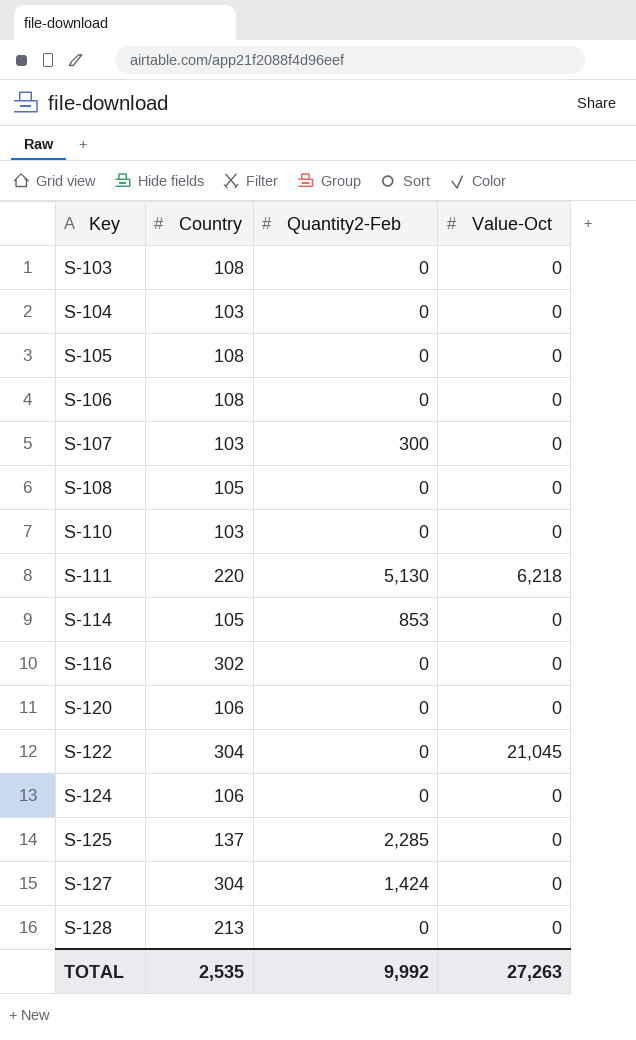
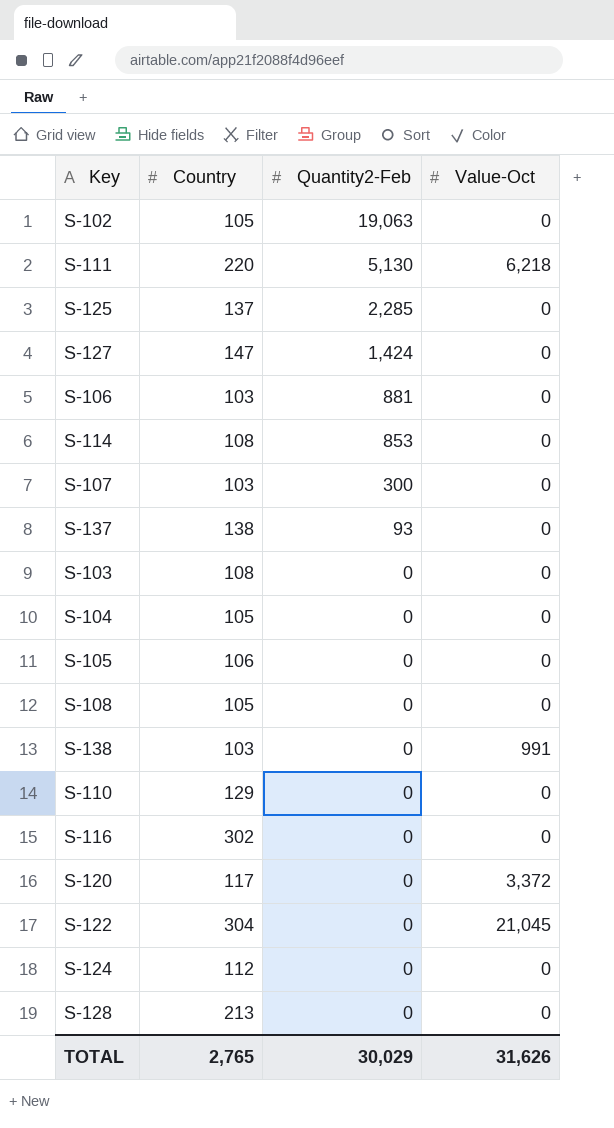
row order: Key ascending -> Quantity2-Feb descending
row S-102: none -> 105 | 19,063 | 0
S-127 | Country: 304 -> 147
S-106 | Country: 108 -> 103
S-106 | Quantity2-Feb: 0 -> 881
S-114 | Country: 105 -> 108
row S-137: none -> 138 | 93 | 0
S-104 | Country: 103 -> 105
S-105 | Country: 108 -> 106
row S-138: none -> 103 | 0 | 991
S-110 | Country: 103 -> 129
S-120 | Country: 106 -> 117
S-120 | Value-Oct: 0 -> 3,372
S-124 | Country: 106 -> 112
TOTAL | Country: 2,535 -> 2,765
TOTAL | Quantity2-Feb: 9,992 -> 30,029
TOTAL | Value-Oct: 27,263 -> 31,626

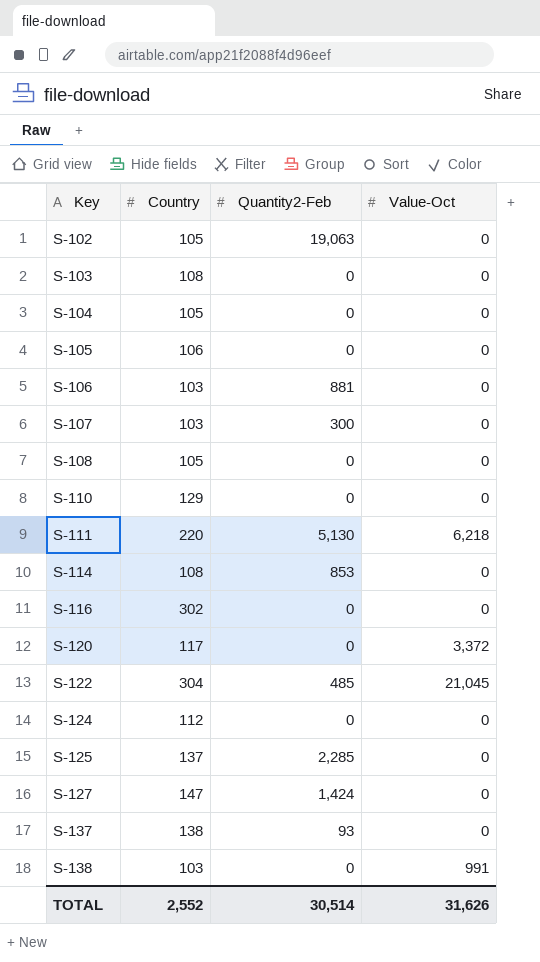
row order: Quantity2-Feb descending -> Key ascending
row S-128: 213 | 0 | 0 -> none
S-122 | Quantity2-Feb: 0 -> 485
TOTAL | Country: 2,765 -> 2,552
TOTAL | Quantity2-Feb: 30,029 -> 30,514

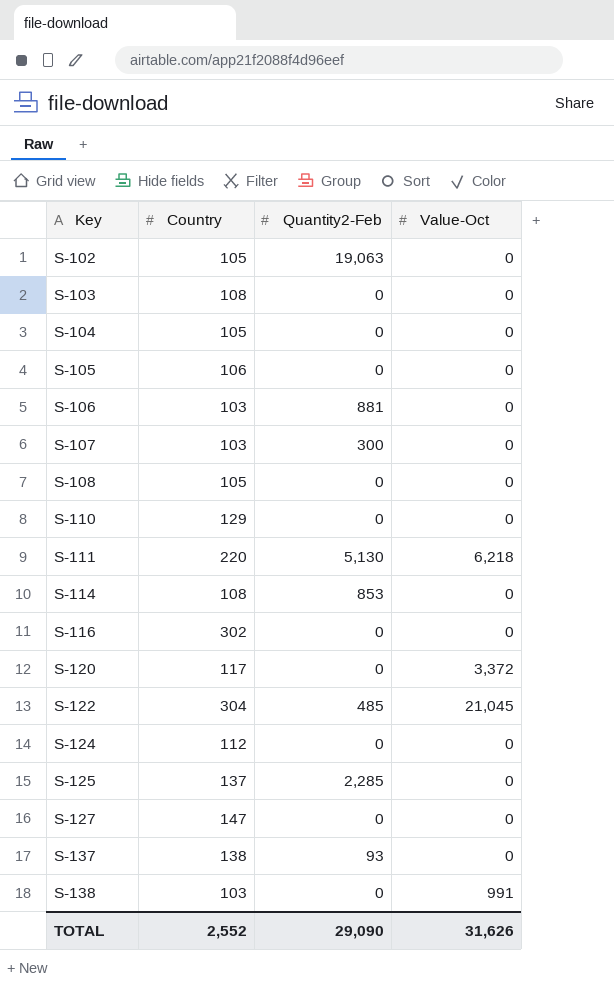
S-127 | Quantity2-Feb: 1,424 -> 0
TOTAL | Quantity2-Feb: 30,514 -> 29,090

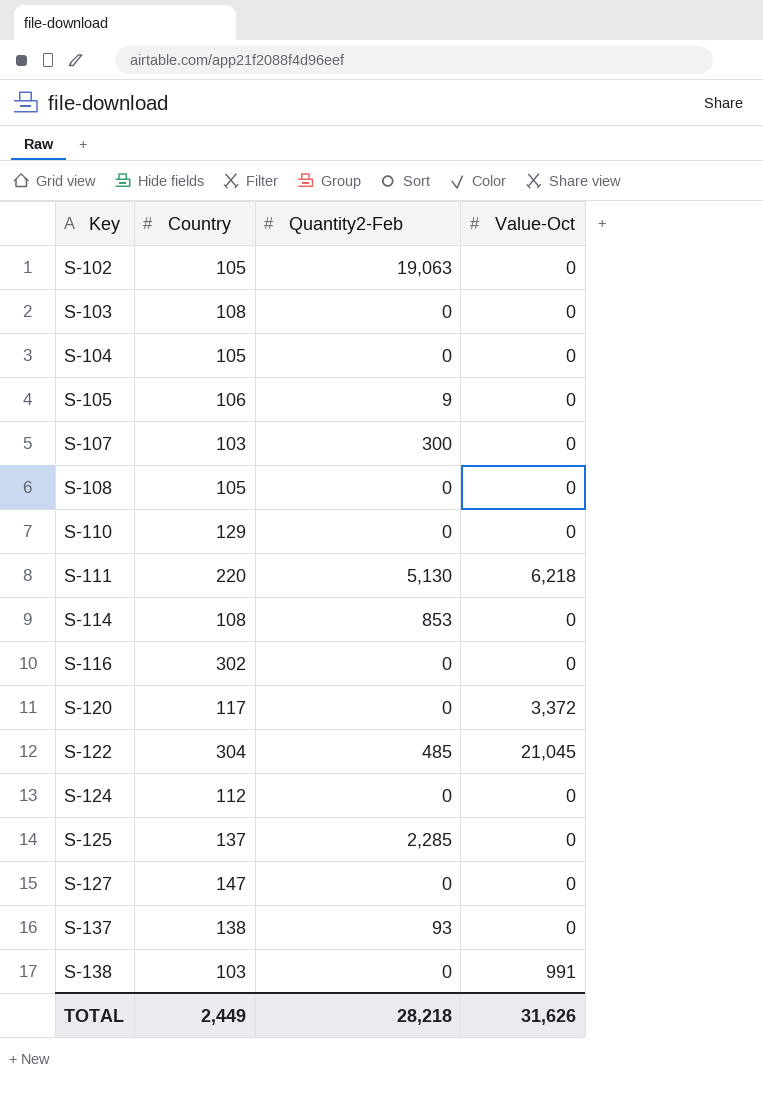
row S-106: 103 | 881 | 0 -> none
S-105 | Quantity2-Feb: 0 -> 9
TOTAL | Country: 2,552 -> 2,449
TOTAL | Quantity2-Feb: 29,090 -> 28,218

